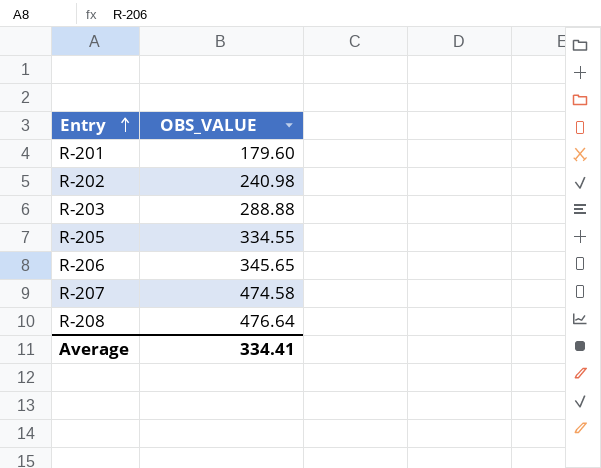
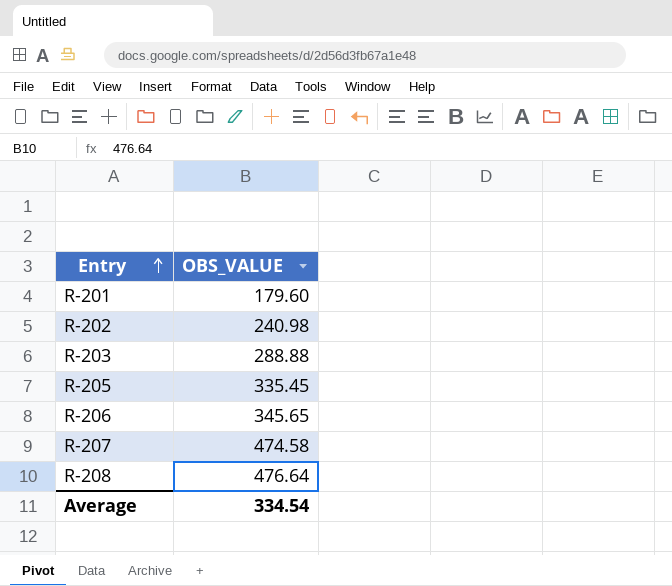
R-205 | OBS_VALUE: 334.55 -> 335.45
Average | OBS_VALUE: 334.41 -> 334.54

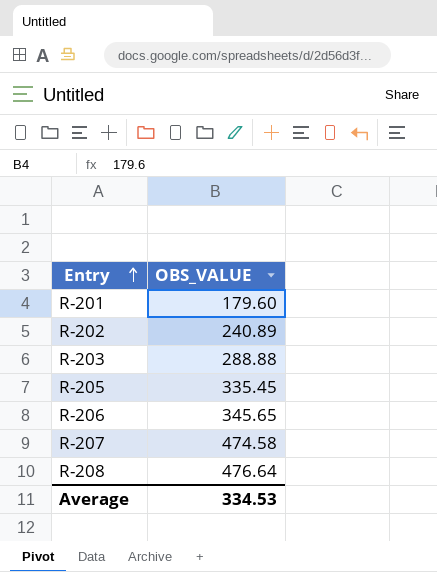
R-202 | OBS_VALUE: 240.98 -> 240.89
Average | OBS_VALUE: 334.54 -> 334.53

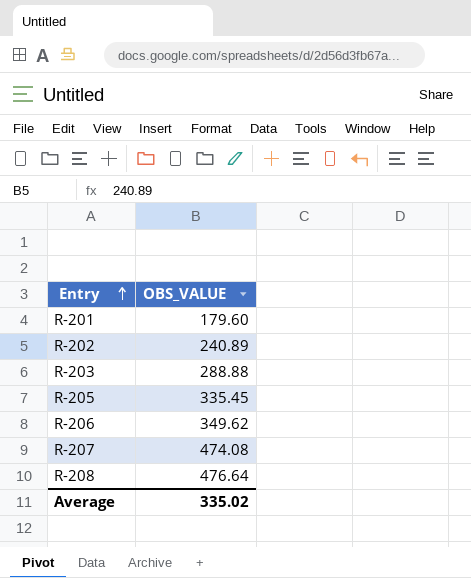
R-206 | OBS_VALUE: 345.65 -> 349.62
R-207 | OBS_VALUE: 474.58 -> 474.08
Average | OBS_VALUE: 334.53 -> 335.02

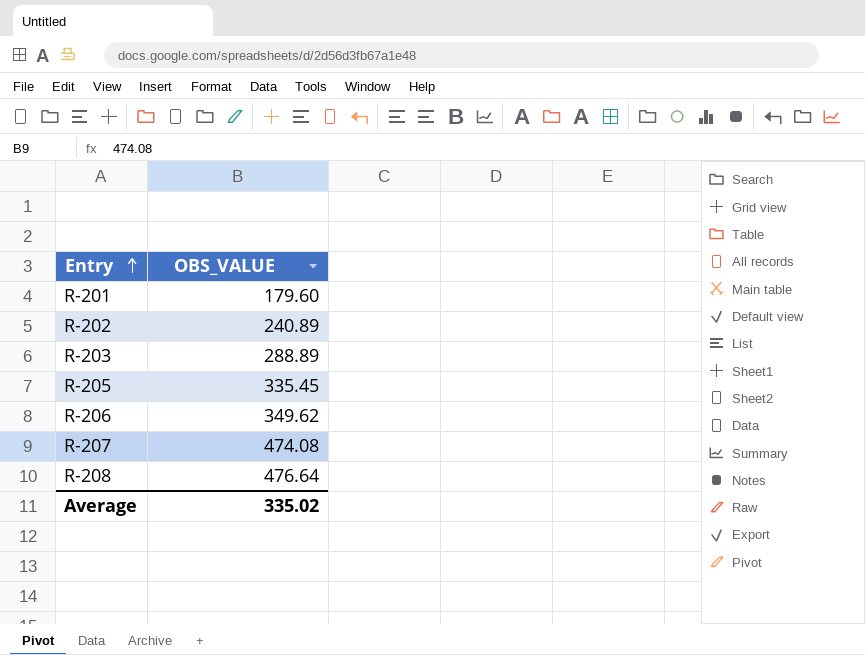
R-203 | OBS_VALUE: 288.88 -> 288.89

